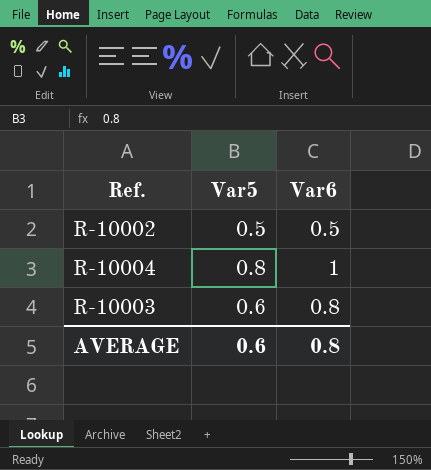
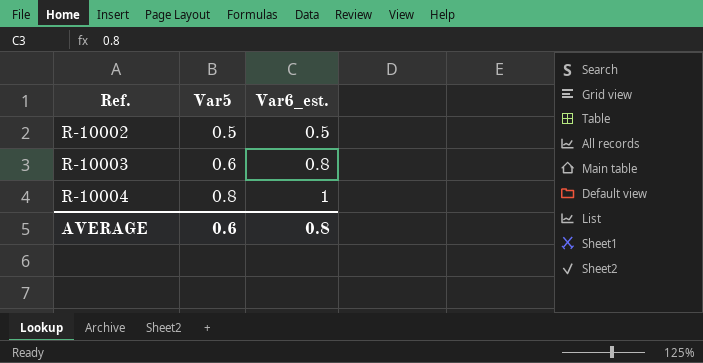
row order: none -> Ref. ascending
column name: Var6 -> Var6_est.

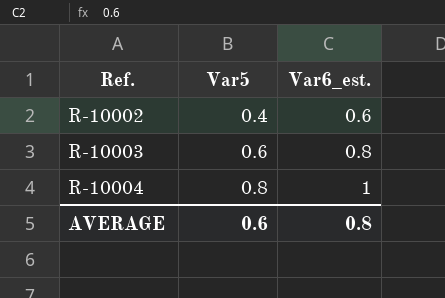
R-10002 | Var5: 0.5 -> 0.4
R-10002 | Var6_est.: 0.5 -> 0.6

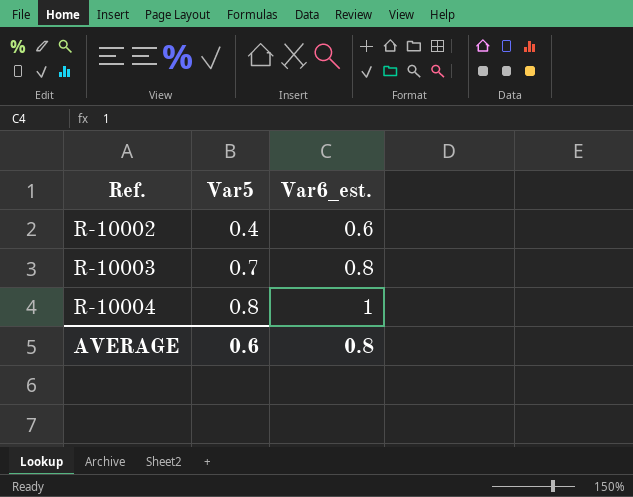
R-10003 | Var5: 0.6 -> 0.7

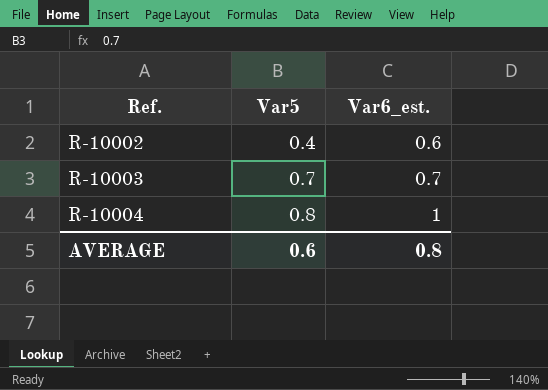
R-10003 | Var6_est.: 0.8 -> 0.7

